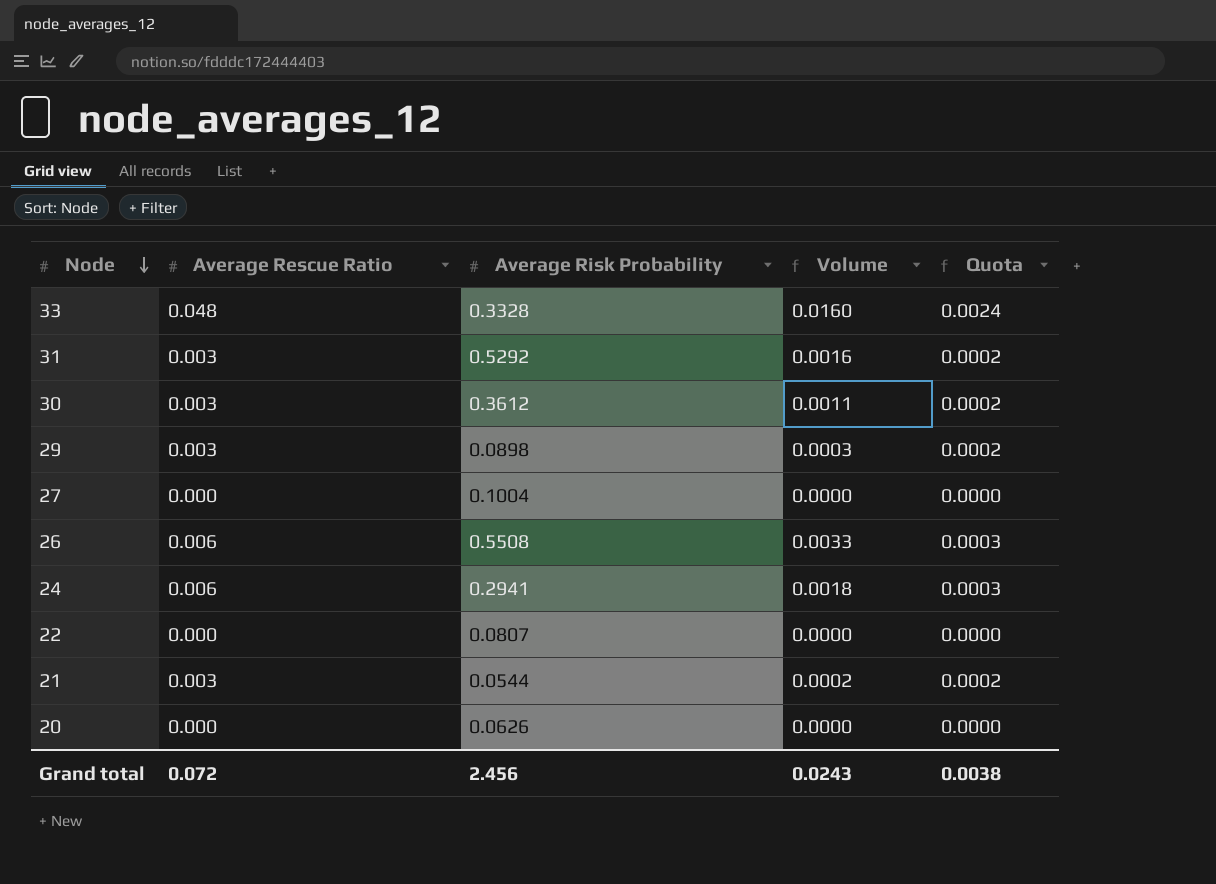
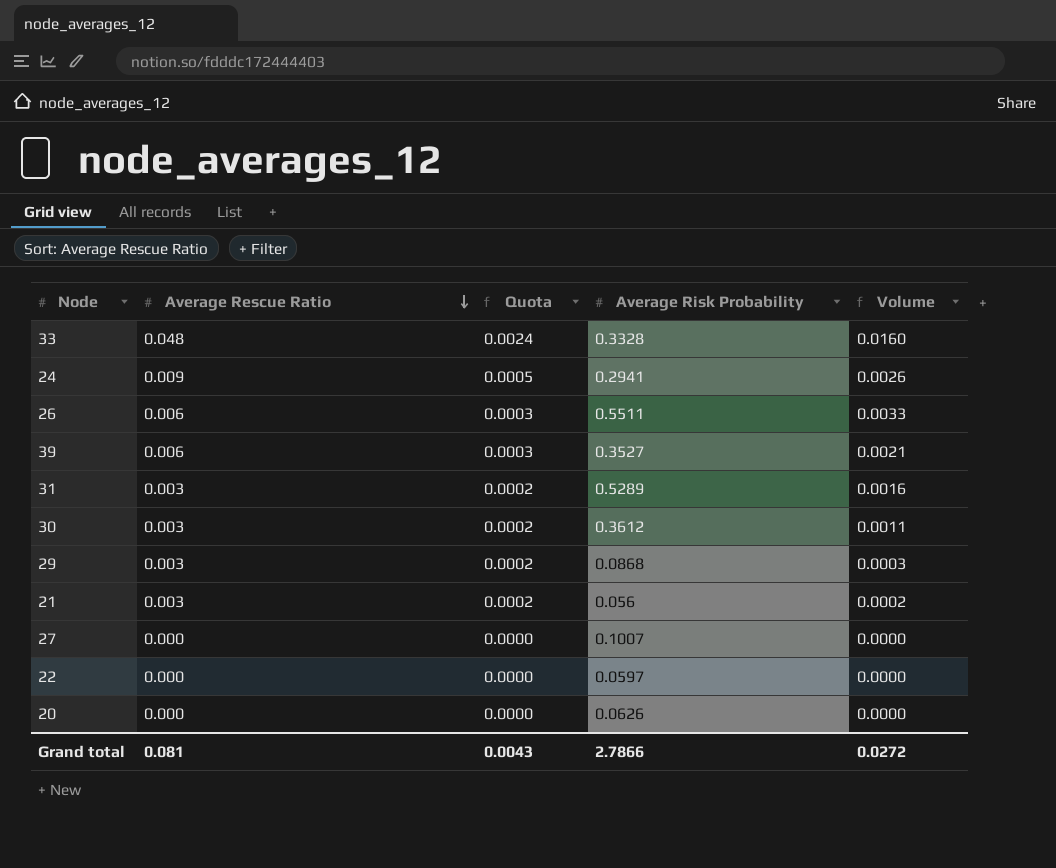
row order: Node descending -> Average Rescue Ratio descending
column Quota | position: 5 -> 3
24 | Average Rescue Ratio: 0.006 -> 0.009
24 | Quota: 0.0003 -> 0.0005
24 | Volume: 0.0018 -> 0.0026
26 | Average Risk Probability: 0.5508 -> 0.5511
row 39: none -> 0.006 | 0.0003 | 0.3527 | 0.0021
31 | Average Risk Probability: 0.5292 -> 0.5289
29 | Average Risk Probability: 0.0898 -> 0.0868
21 | Average Risk Probability: 0.0544 -> 0.056
27 | Average Risk Probability: 0.1004 -> 0.1007
22 | Average Risk Probability: 0.0807 -> 0.0597
Grand total | Average Rescue Ratio: 0.072 -> 0.081
Grand total | Quota: 0.0038 -> 0.0043
Grand total | Average Risk Probability: 2.456 -> 2.7866
Grand total | Volume: 0.0243 -> 0.0272

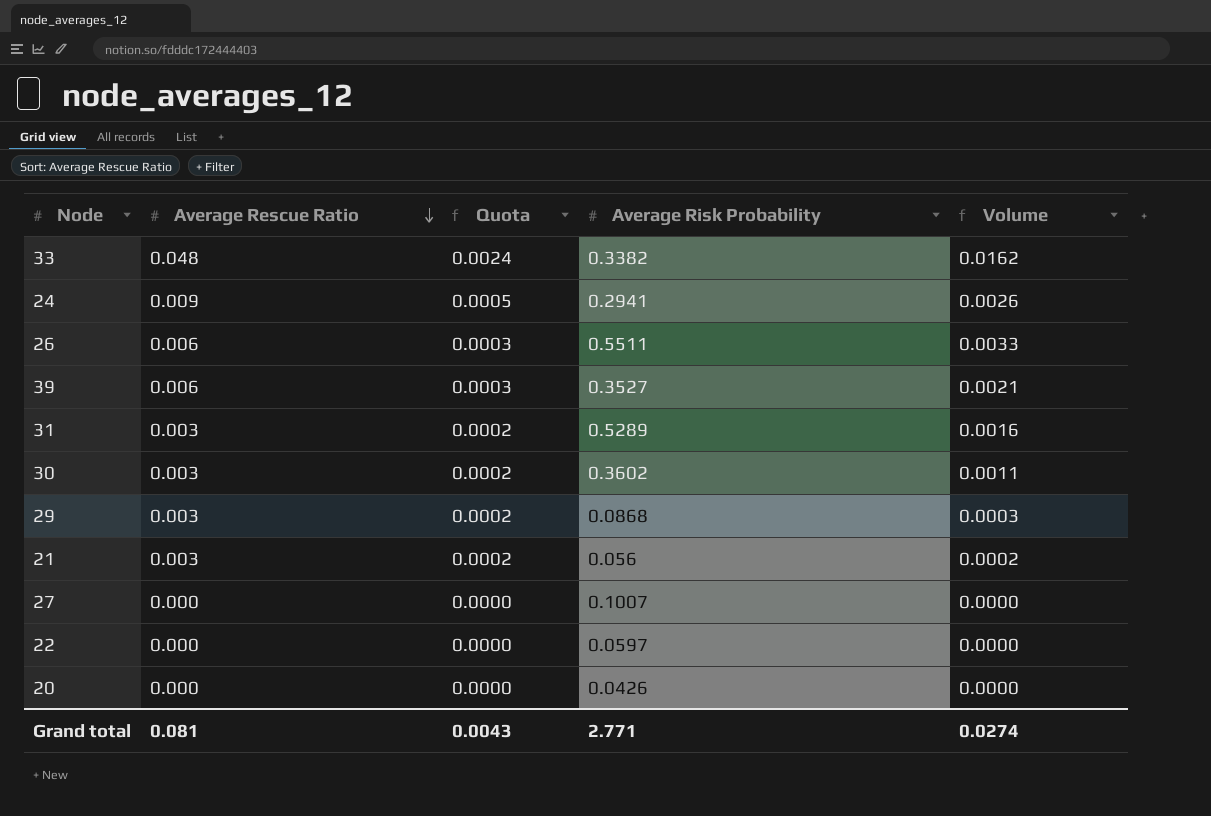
33 | Average Risk Probability: 0.3328 -> 0.3382
33 | Volume: 0.0160 -> 0.0162
30 | Average Risk Probability: 0.3612 -> 0.3602
20 | Average Risk Probability: 0.0626 -> 0.0426
Grand total | Average Risk Probability: 2.7866 -> 2.771
Grand total | Volume: 0.0272 -> 0.0274

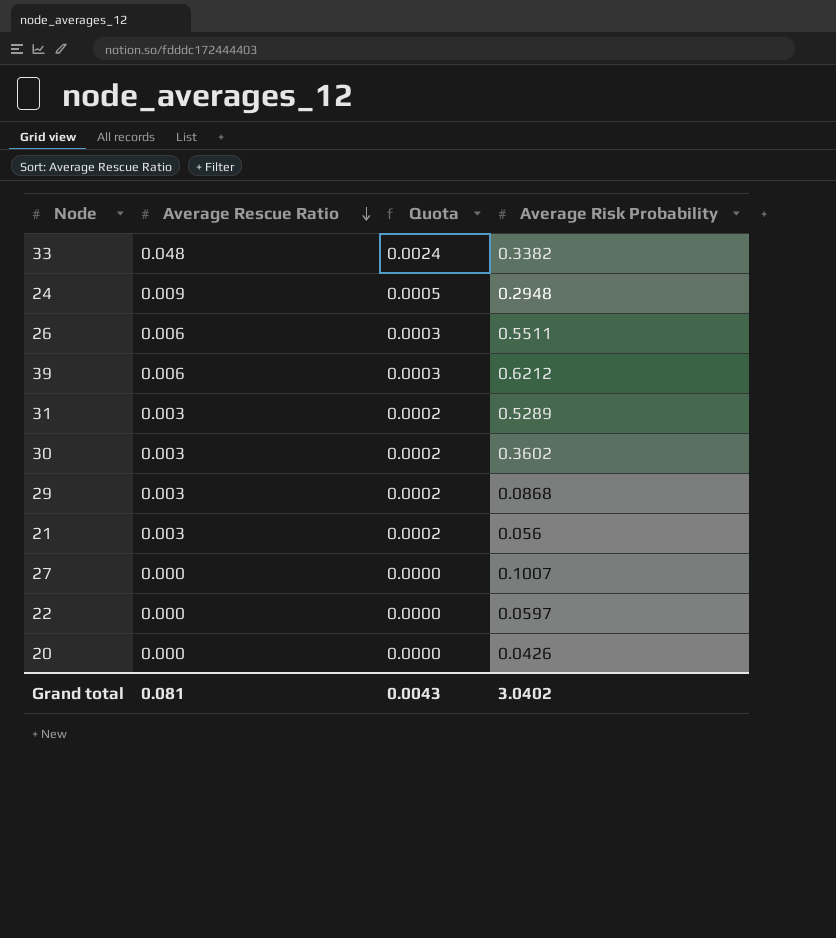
column Volume | formula: [Average Rescue Ratio] * [Average Risk Probability] -> none
24 | Average Risk Probability: 0.2941 -> 0.2948
39 | Average Risk Probability: 0.3527 -> 0.6212
Grand total | Average Risk Probability: 2.771 -> 3.0402

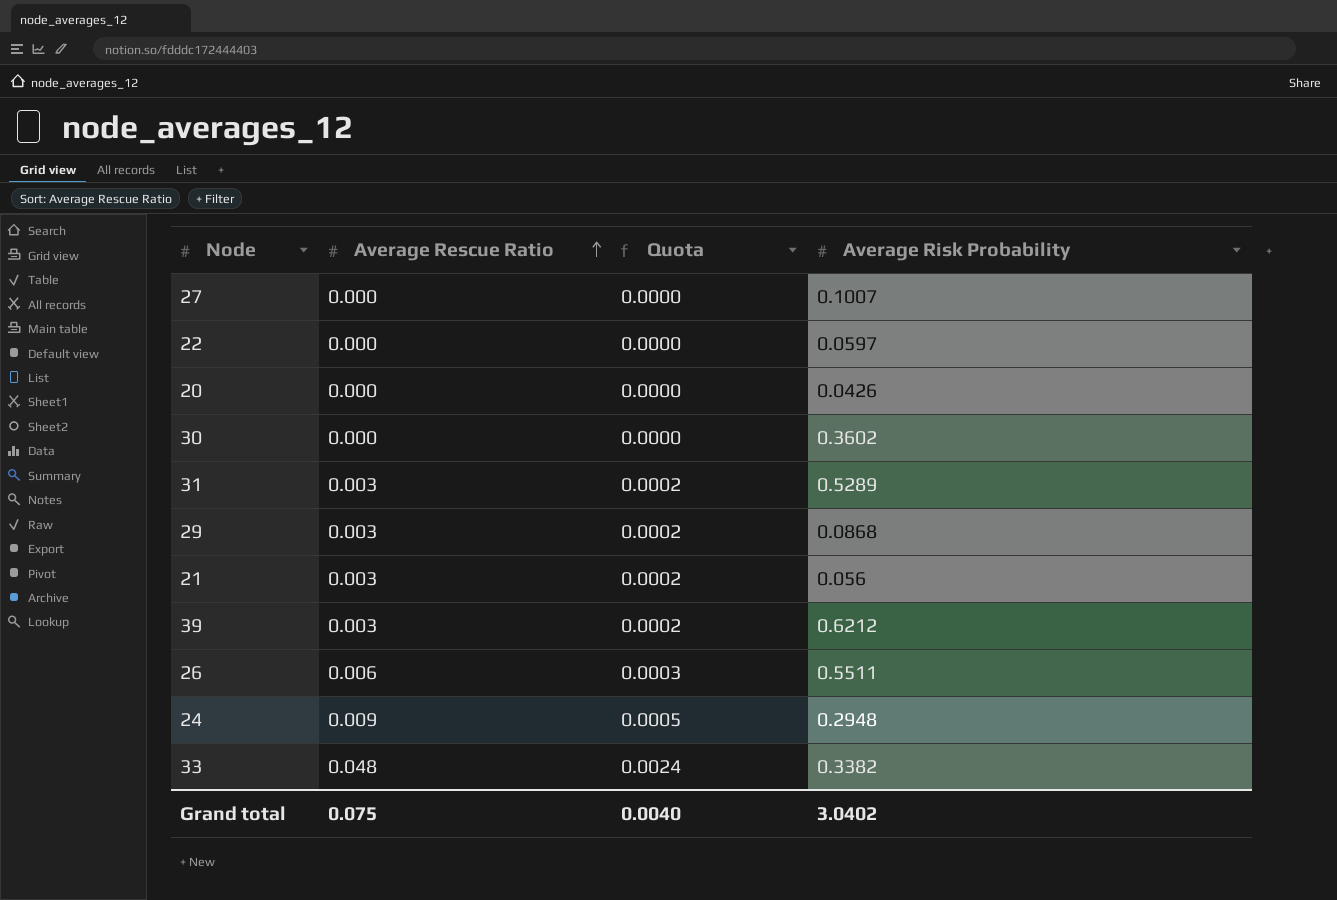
row order: Average Rescue Ratio descending -> Average Rescue Ratio ascending
30 | Average Rescue Ratio: 0.003 -> 0.000
30 | Quota: 0.0002 -> 0.0000
39 | Average Rescue Ratio: 0.006 -> 0.003
39 | Quota: 0.0003 -> 0.0002
Grand total | Average Rescue Ratio: 0.081 -> 0.075
Grand total | Quota: 0.0043 -> 0.0040

